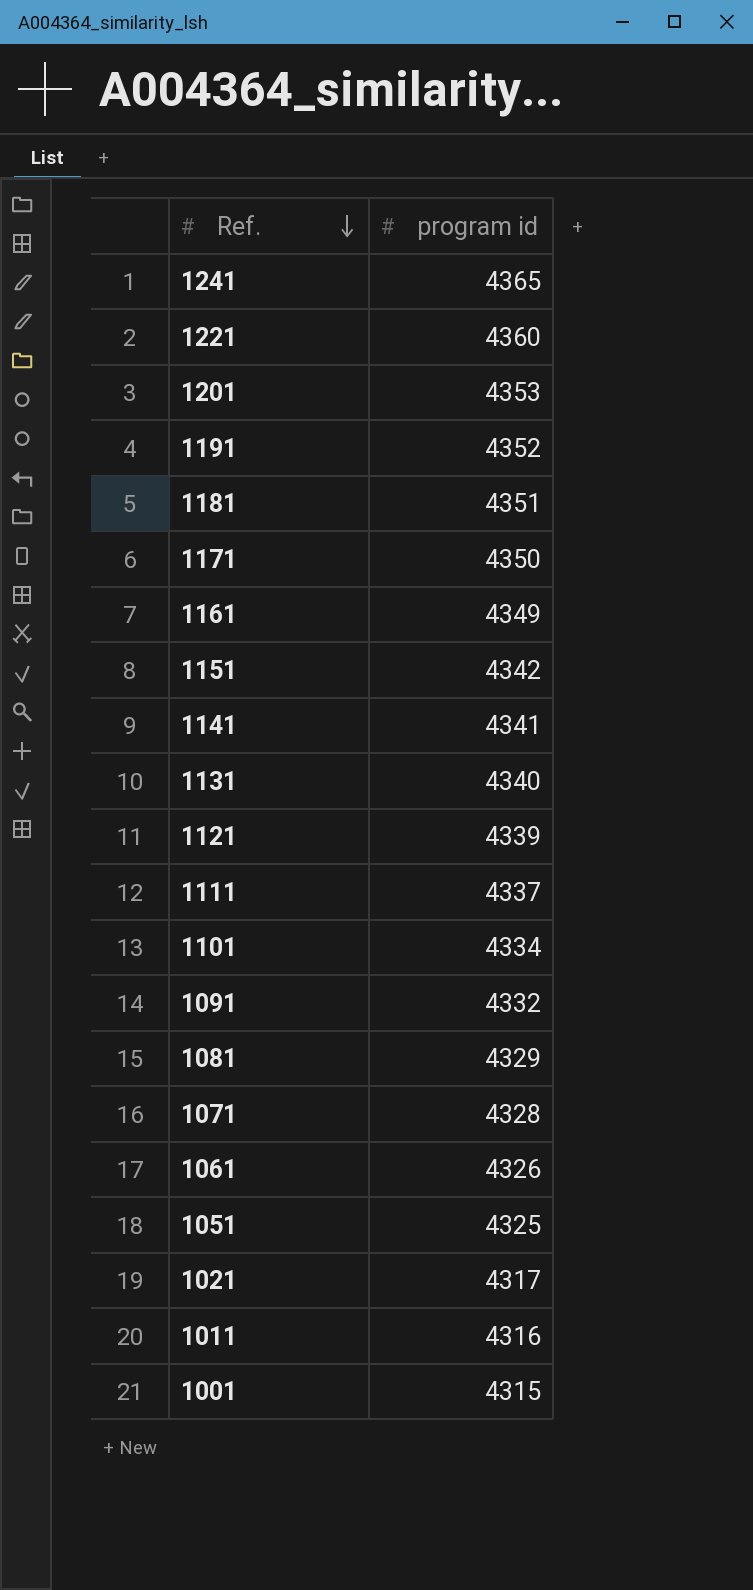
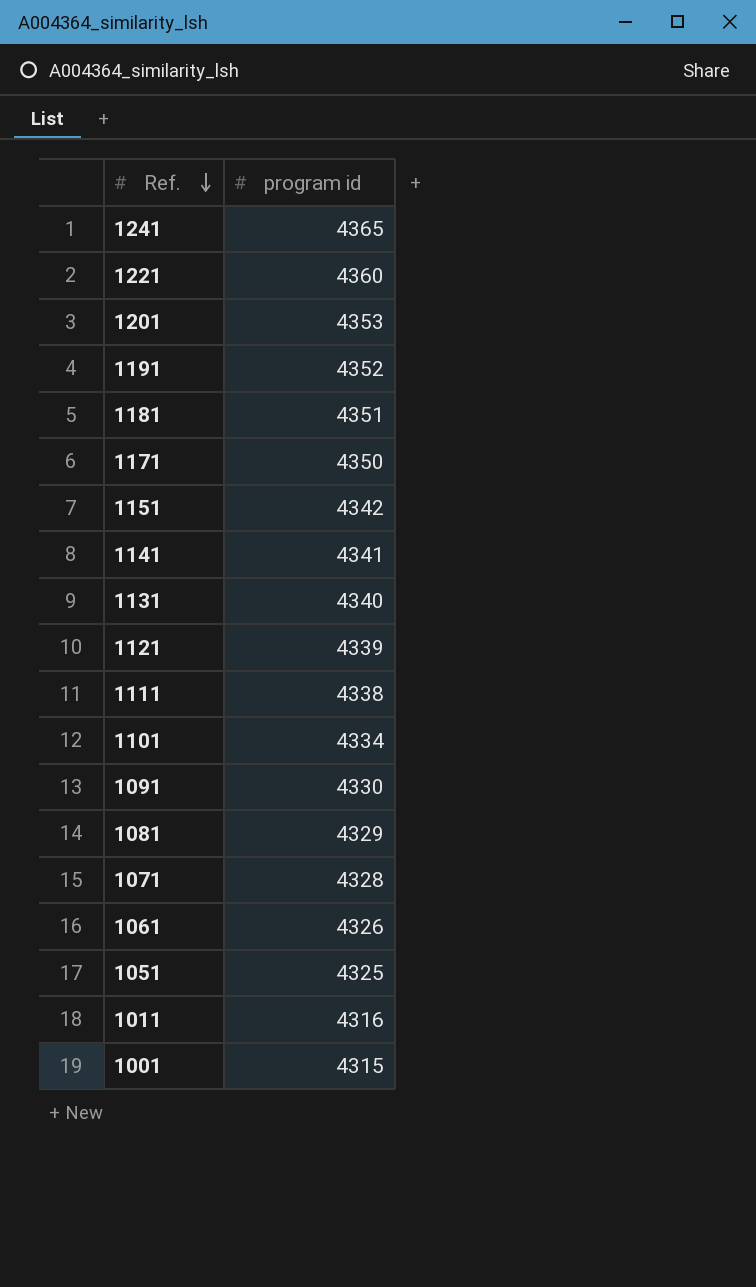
row 1161: 4349 -> none
row 1021: 4317 -> none
1111 | program id: 4337 -> 4338
1091 | program id: 4332 -> 4330

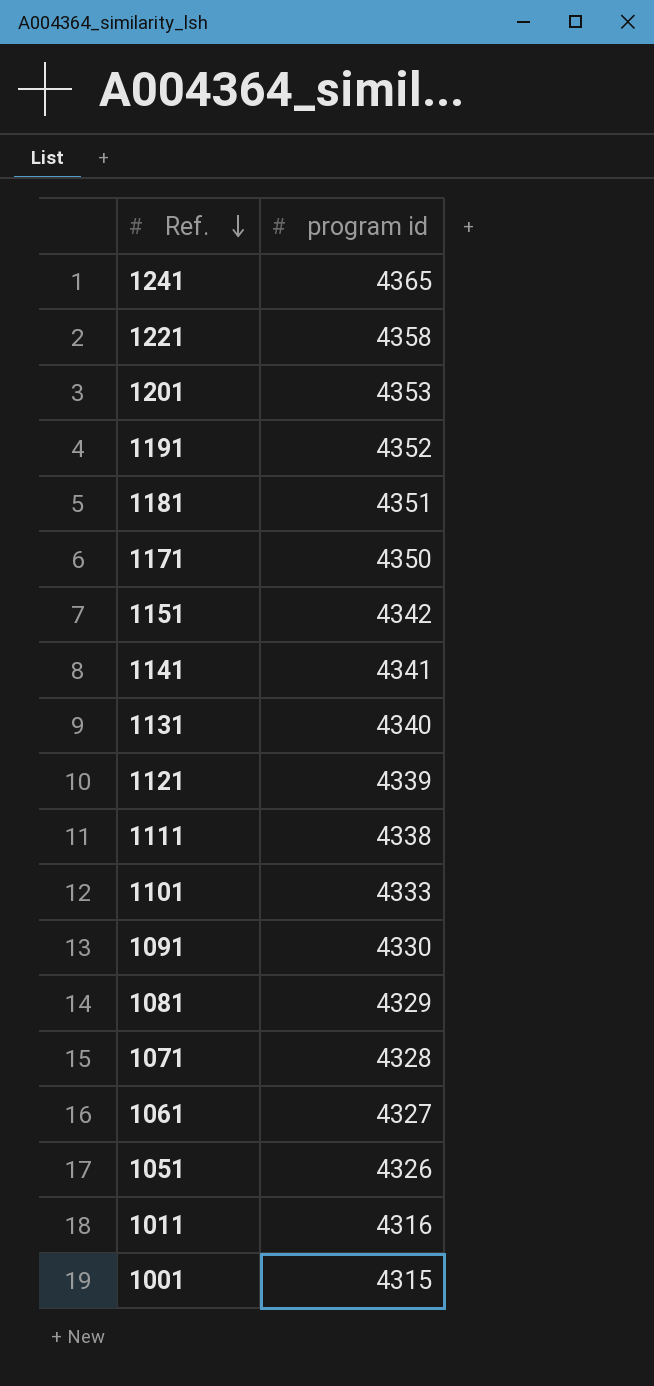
1221 | program id: 4360 -> 4358
1101 | program id: 4334 -> 4333
1061 | program id: 4326 -> 4327
1051 | program id: 4325 -> 4326

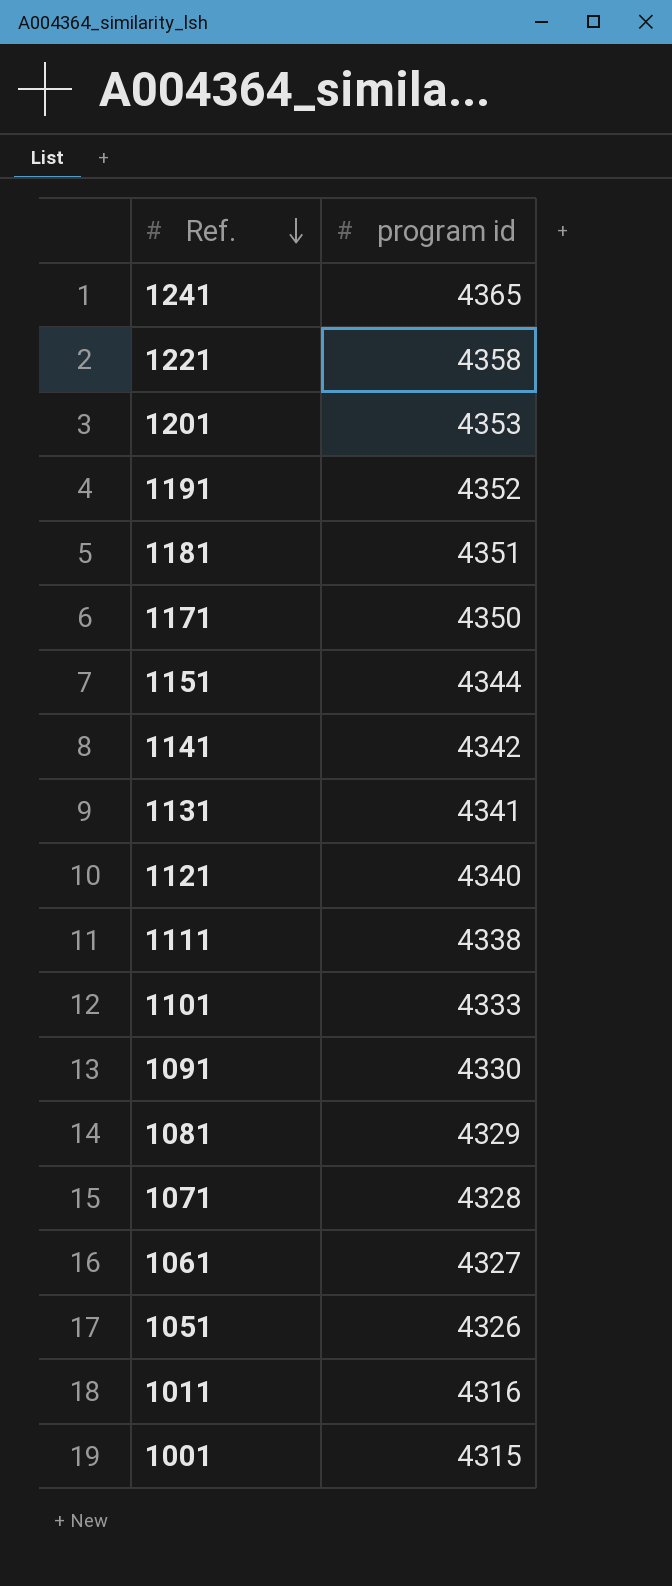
1151 | program id: 4342 -> 4344
1141 | program id: 4341 -> 4342
1131 | program id: 4340 -> 4341
1121 | program id: 4339 -> 4340

